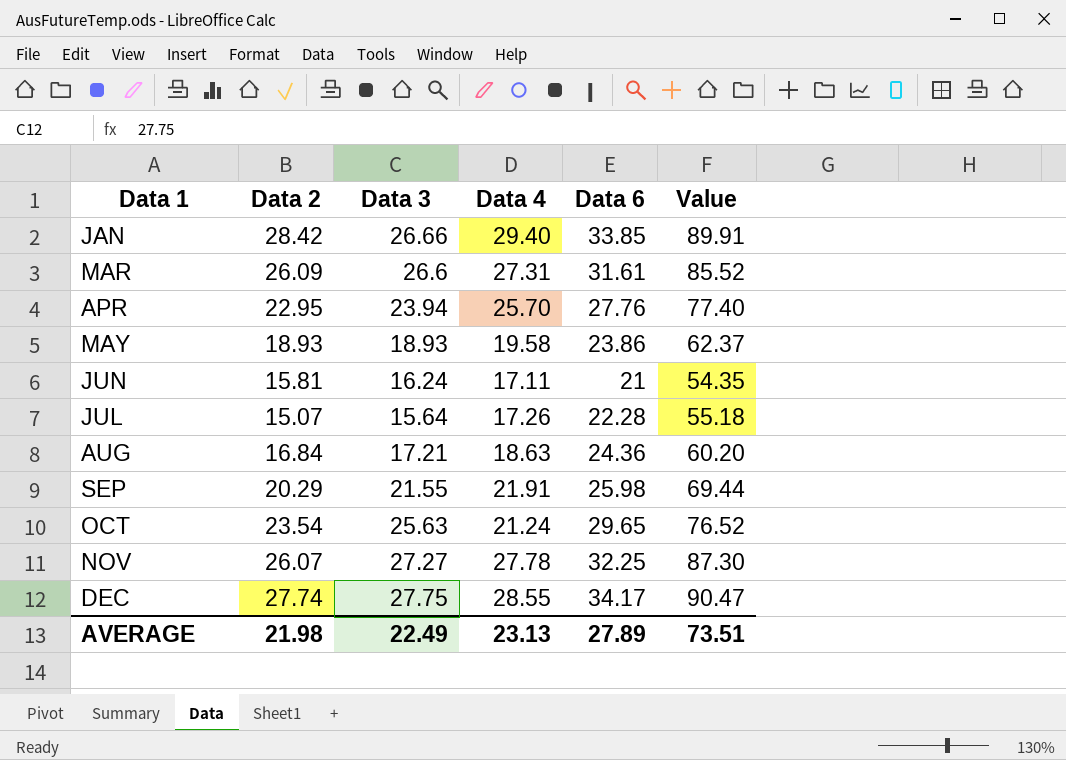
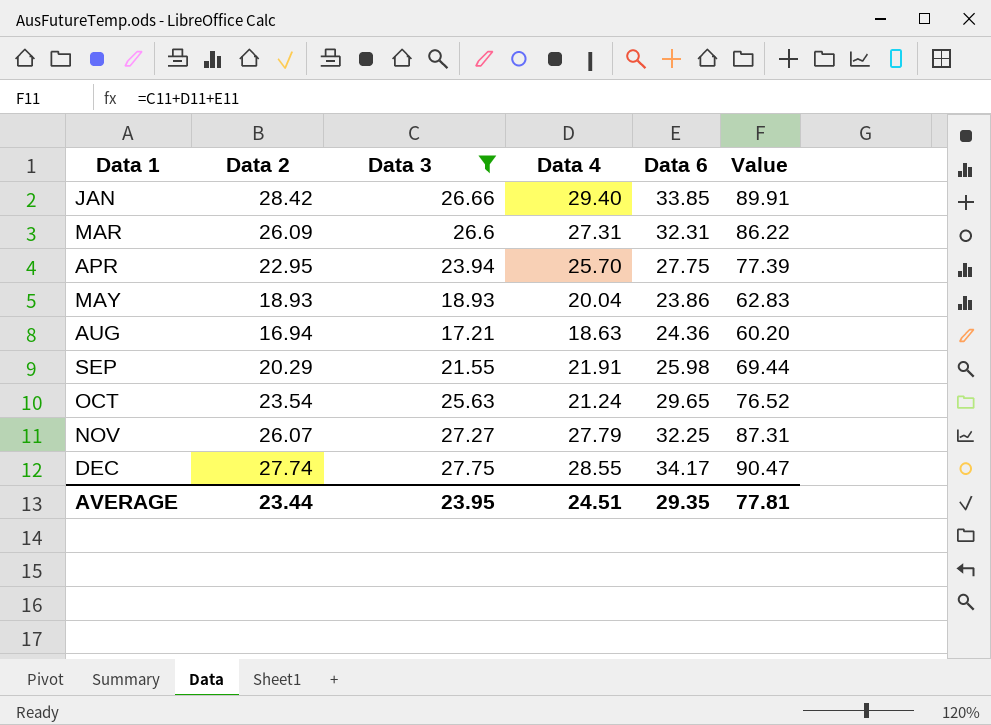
filter: none -> Data 3 >= 17.21
MAR | Data 6: 31.61 -> 32.31
MAR | Value: 85.52 -> 86.22
APR | Data 6: 27.76 -> 27.75
APR | Value: 77.40 -> 77.39
MAY | Data 4: 19.58 -> 20.04
MAY | Value: 62.37 -> 62.83
AUG | Data 2: 16.84 -> 16.94
NOV | Data 4: 27.78 -> 27.79
NOV | Value: 87.30 -> 87.31
AVERAGE | Data 2: 21.98 -> 23.44
AVERAGE | Data 3: 22.49 -> 23.95
AVERAGE | Data 4: 23.13 -> 24.51
AVERAGE | Data 6: 27.89 -> 29.35
AVERAGE | Value: 73.51 -> 77.81

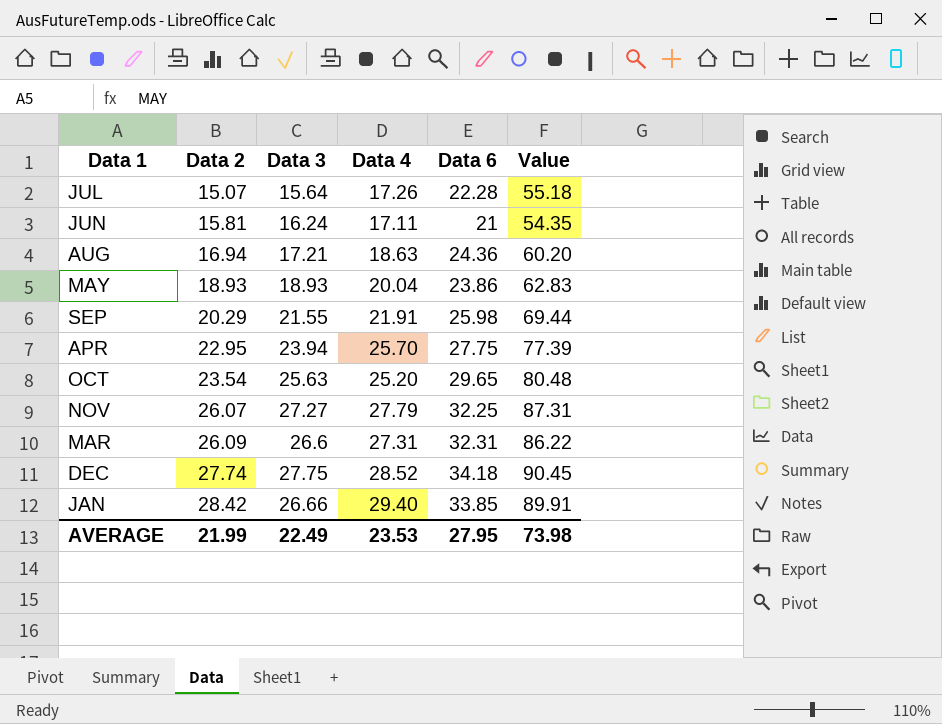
filter: Data 3 >= 17.21 -> none
row order: Data 1 ascending -> Data 2 ascending
OCT | Data 4: 21.24 -> 25.20
OCT | Value: 76.52 -> 80.48
DEC | Data 4: 28.55 -> 28.52
DEC | Data 6: 34.17 -> 34.18
DEC | Value: 90.47 -> 90.45
AVERAGE | Data 2: 23.44 -> 21.99
AVERAGE | Data 3: 23.95 -> 22.49
AVERAGE | Data 4: 24.51 -> 23.53
AVERAGE | Data 6: 29.35 -> 27.95
AVERAGE | Value: 77.81 -> 73.98

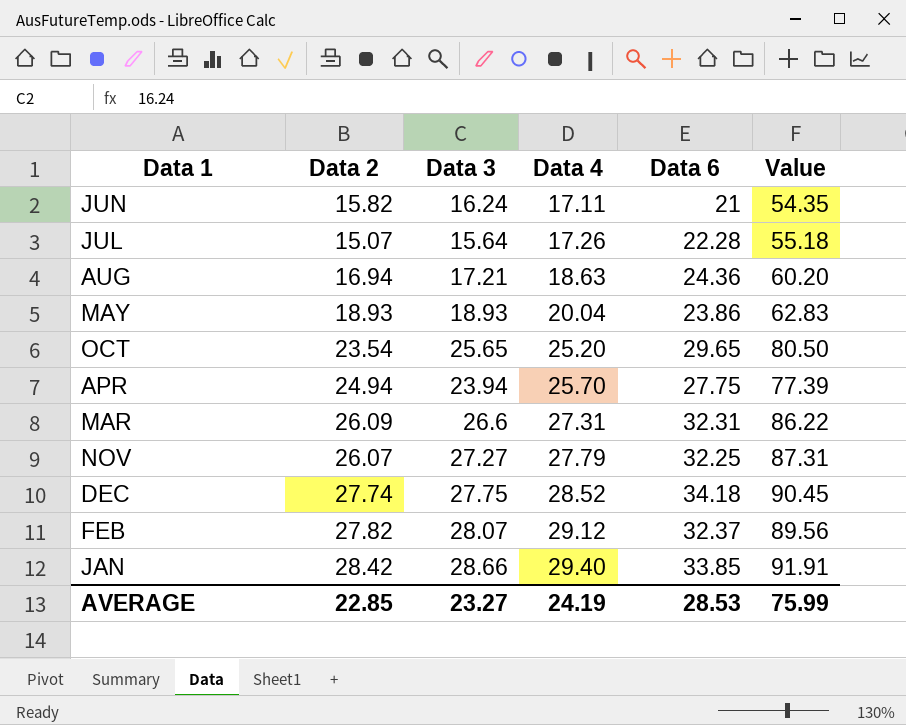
row order: Data 2 ascending -> Data 4 ascending
row SEP: 20.29 | 21.55 | 21.91 | 25.98 | 69.44 -> none
JUN | Data 2: 15.81 -> 15.82
OCT | Data 3: 25.63 -> 25.65
OCT | Value: 80.48 -> 80.50
APR | Data 2: 22.95 -> 24.94
row FEB: none -> 27.82 | 28.07 | 29.12 | 32.37 | 89.56
JAN | Data 3: 26.66 -> 28.66
JAN | Value: 89.91 -> 91.91
AVERAGE | Data 2: 21.99 -> 22.85
AVERAGE | Data 3: 22.49 -> 23.27
AVERAGE | Data 4: 23.53 -> 24.19
AVERAGE | Data 6: 27.95 -> 28.53
AVERAGE | Value: 73.98 -> 75.99

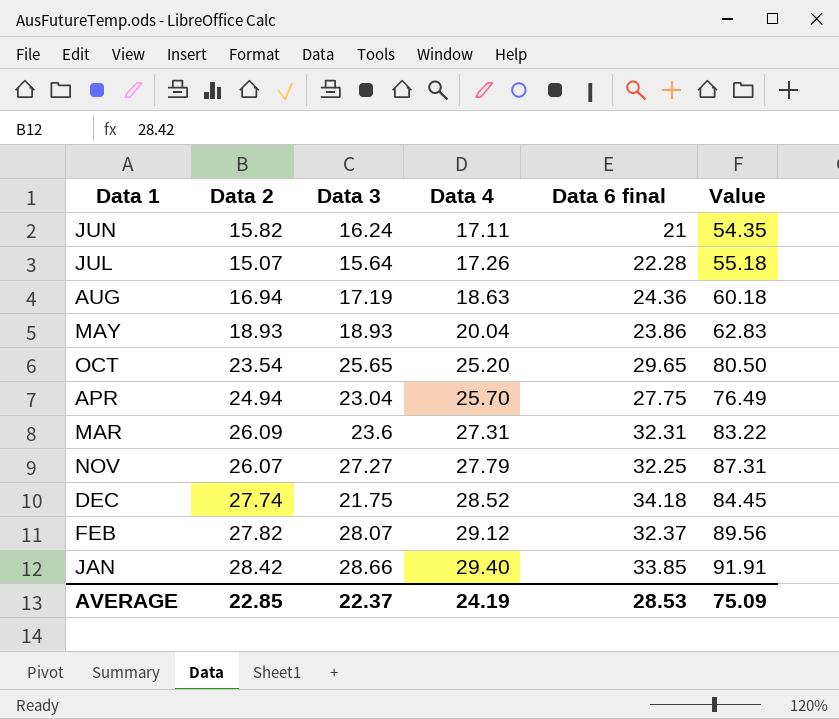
column name: Data 6 -> Data 6 final
AUG | Data 3: 17.21 -> 17.19
AUG | Value: 60.20 -> 60.18
APR | Data 3: 23.94 -> 23.04
APR | Value: 77.39 -> 76.49
MAR | Data 3: 26.6 -> 23.6
MAR | Value: 86.22 -> 83.22
DEC | Data 3: 27.75 -> 21.75
DEC | Value: 90.45 -> 84.45
AVERAGE | Data 3: 23.27 -> 22.37
AVERAGE | Value: 75.99 -> 75.09

